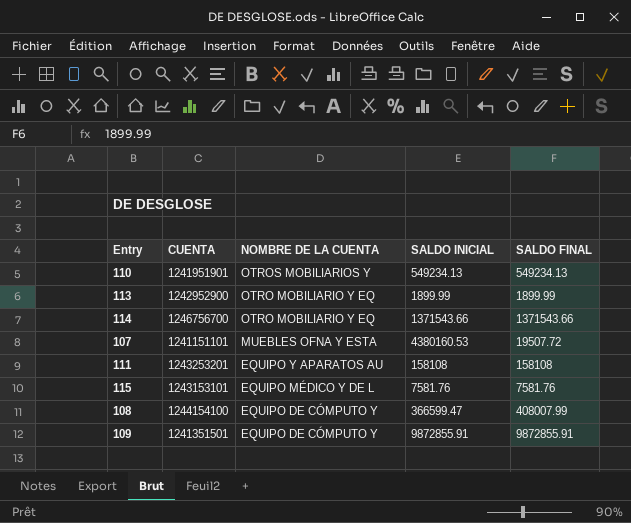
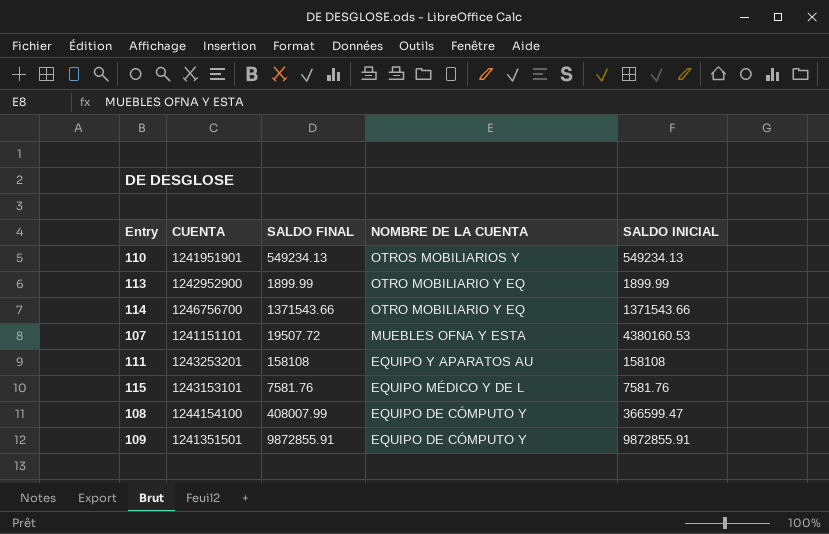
column SALDO FINAL | position: 5 -> 3

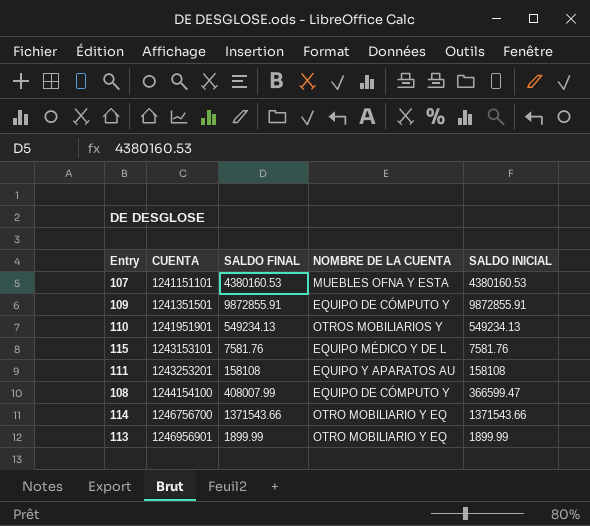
row order: NOMBRE DE LA CUENTA descending -> CUENTA ascending
107 | SALDO FINAL: 19507.72 -> 4380160.53
113 | CUENTA: 1242952900 -> 1246956901

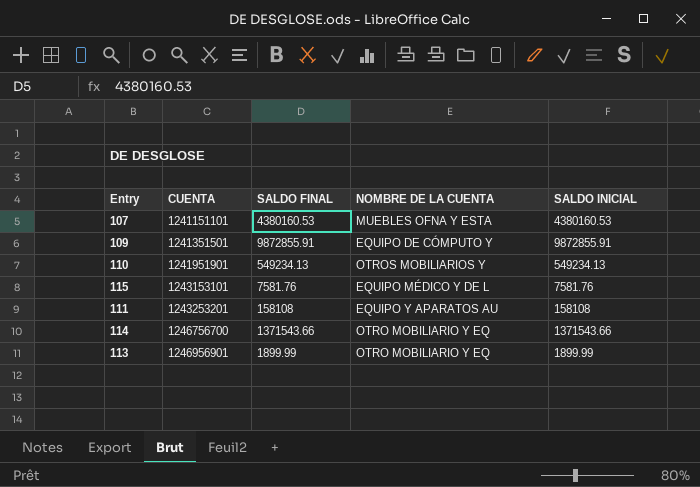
row 108: 1244154100 | 408007.99 | EQUIPO DE CÓMPUTO Y | 366599.47 -> none

